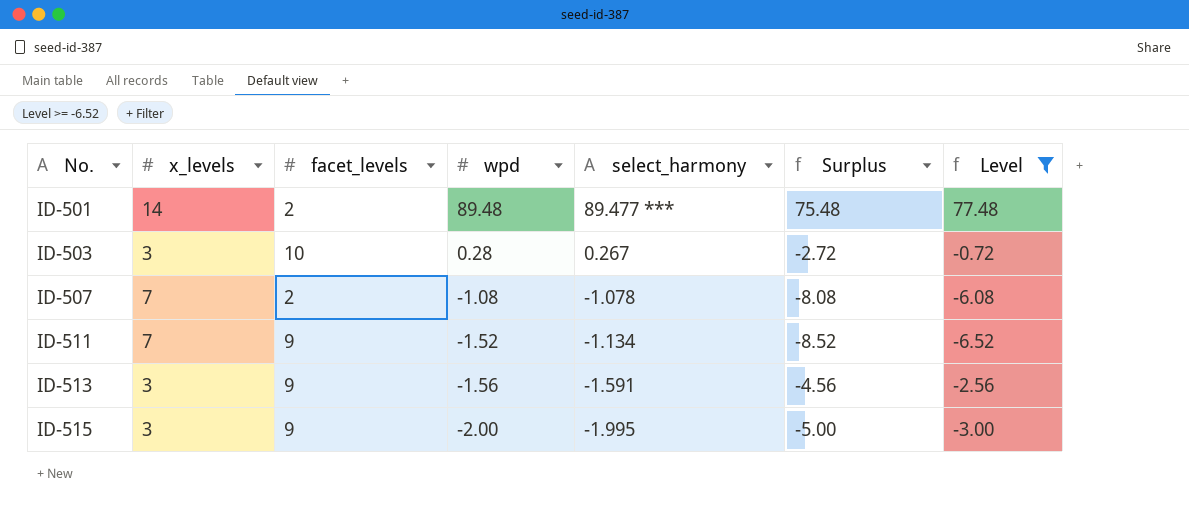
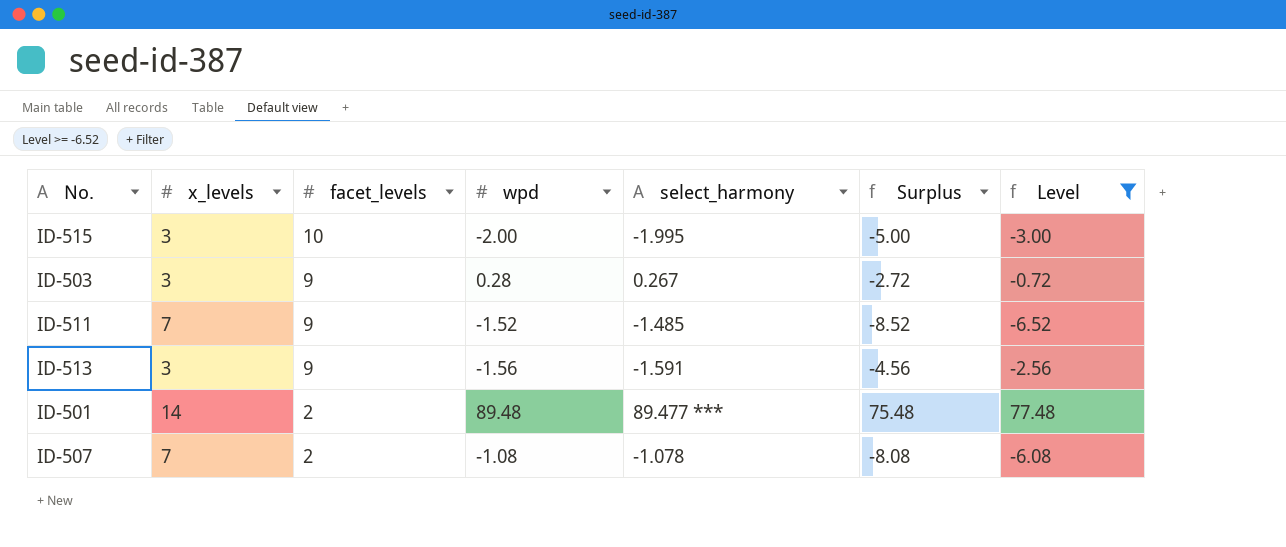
row order: No. ascending -> facet_levels descending
ID-515 | facet_levels: 9 -> 10
ID-503 | facet_levels: 10 -> 9
ID-511 | select_harmony: -1.134 -> -1.485

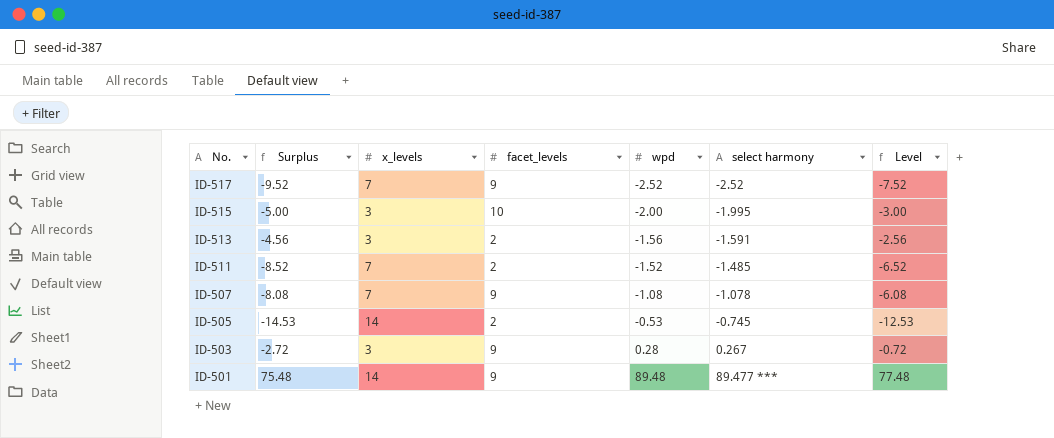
filter: Level >= -6.52 -> none
row order: facet_levels descending -> No. descending
column Surplus | position: 6 -> 2
column name: select_harmony -> select harmony
ID-513 | facet_levels: 9 -> 2
ID-511 | facet_levels: 9 -> 2
ID-507 | facet_levels: 2 -> 9
ID-501 | facet_levels: 2 -> 9

